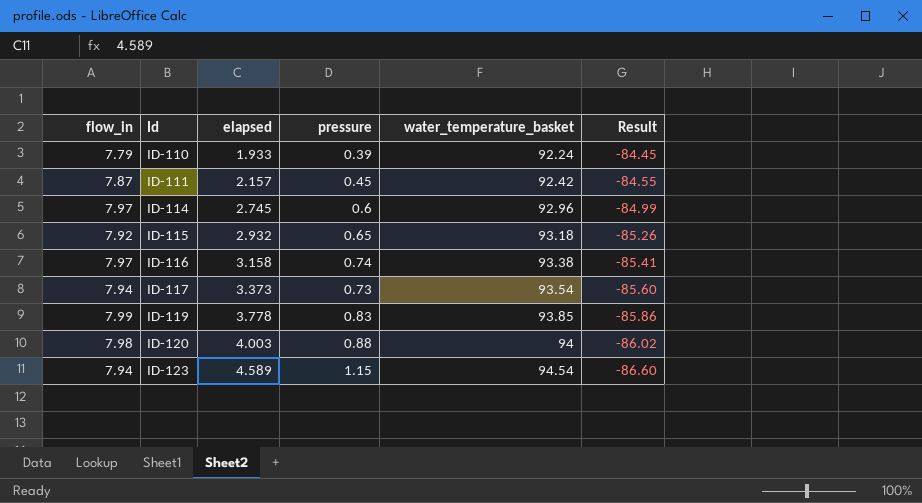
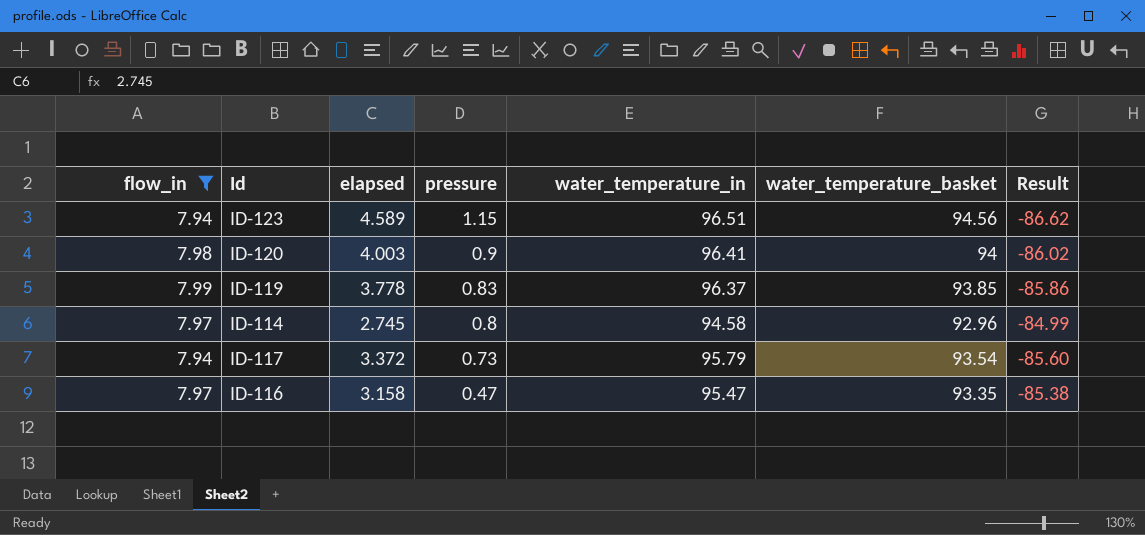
filter: none -> flow_in >= 7.94
row order: Id ascending -> pressure descending
column water_temperature_in | position: none -> 5
ID-123 | water_temperature_basket: 94.54 -> 94.56
ID-123 | Result: -86.60 -> -86.62
ID-120 | pressure: 0.88 -> 0.9
ID-114 | pressure: 0.6 -> 0.8
ID-117 | elapsed: 3.373 -> 3.372
ID-116 | pressure: 0.74 -> 0.47
ID-116 | water_temperature_basket: 93.38 -> 93.35
ID-116 | Result: -85.41 -> -85.38

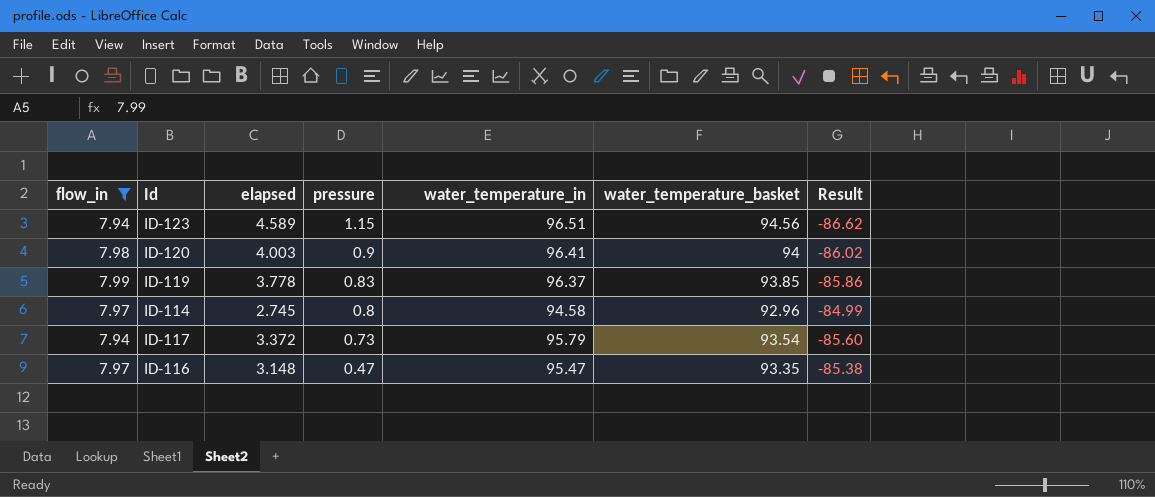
ID-116 | elapsed: 3.158 -> 3.148

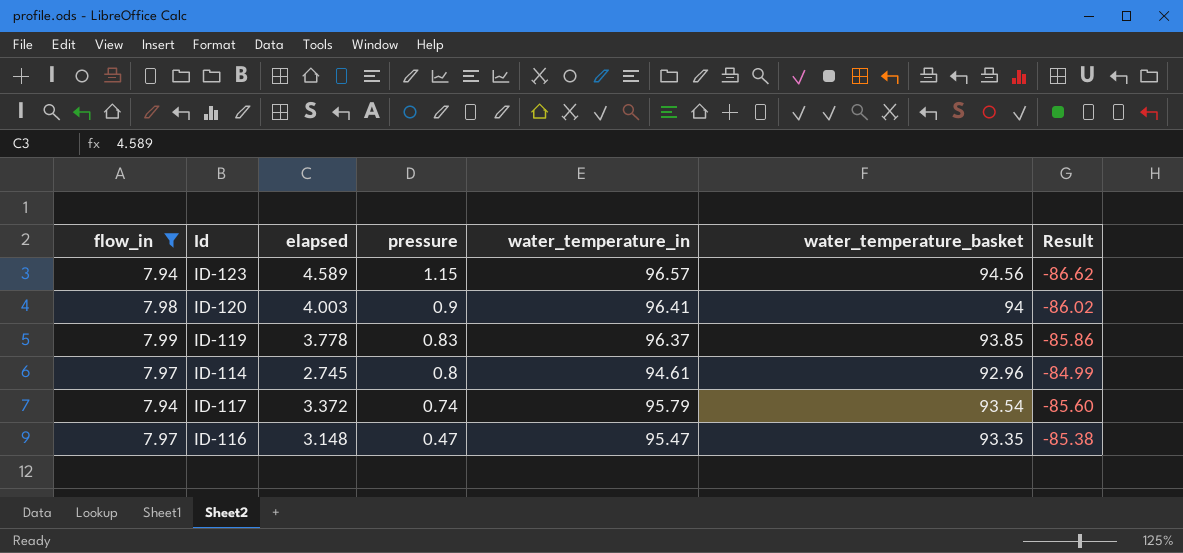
ID-123 | water_temperature_in: 96.51 -> 96.57
ID-114 | water_temperature_in: 94.58 -> 94.61
ID-117 | pressure: 0.73 -> 0.74

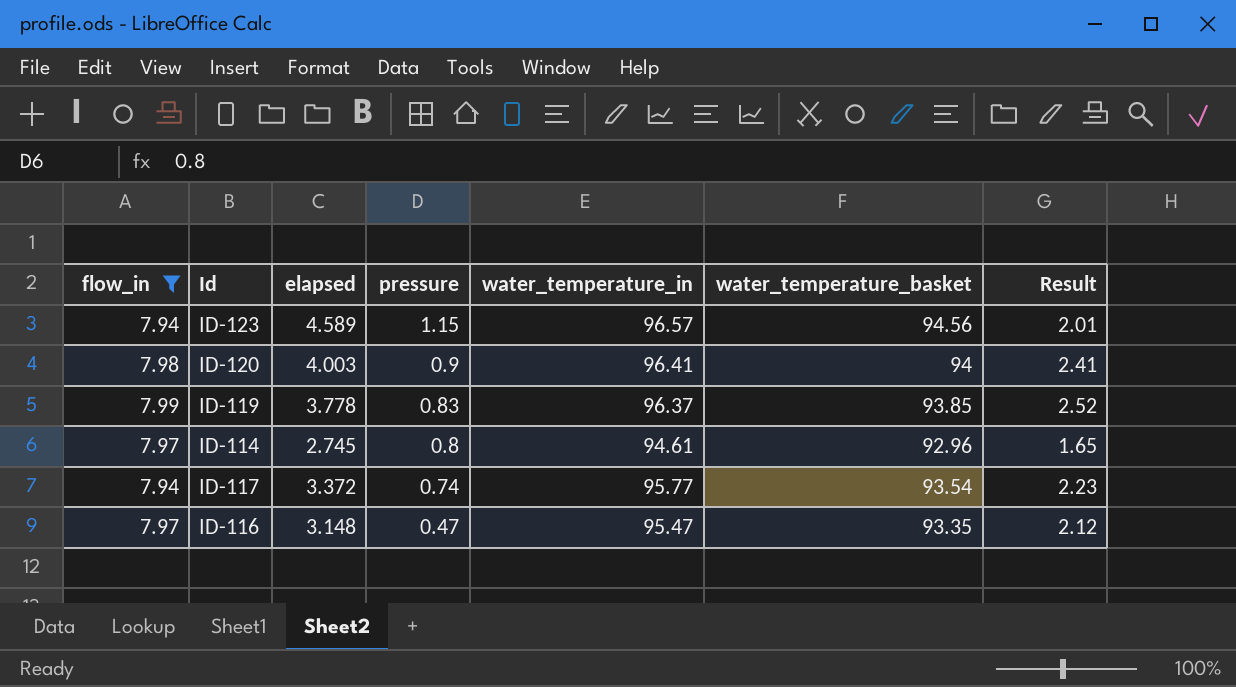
column Result | formula: [flow_in] - [water_temperature_basket] -> [water_temperature_in] - [water_temperature_basket]
ID-117 | water_temperature_in: 95.79 -> 95.77

